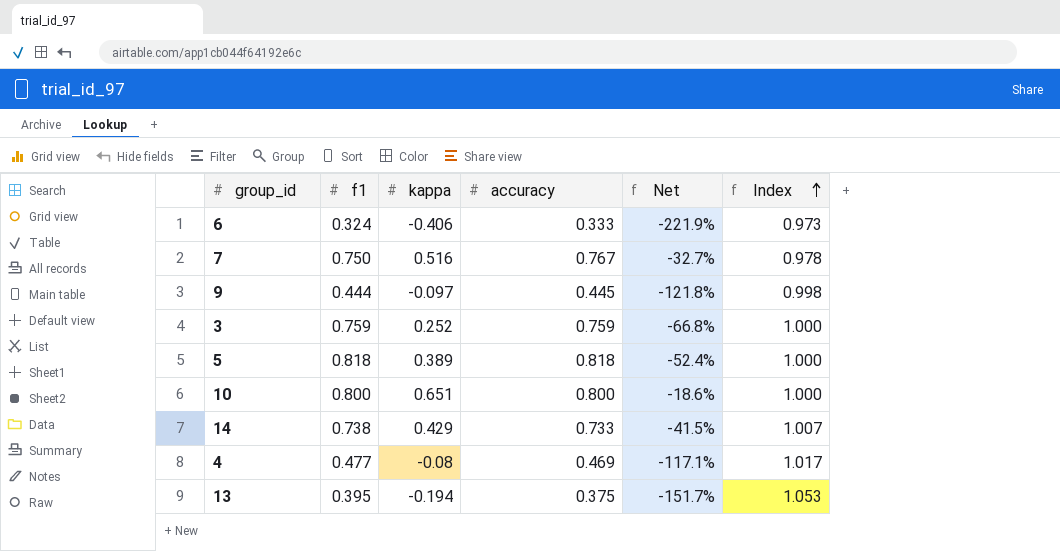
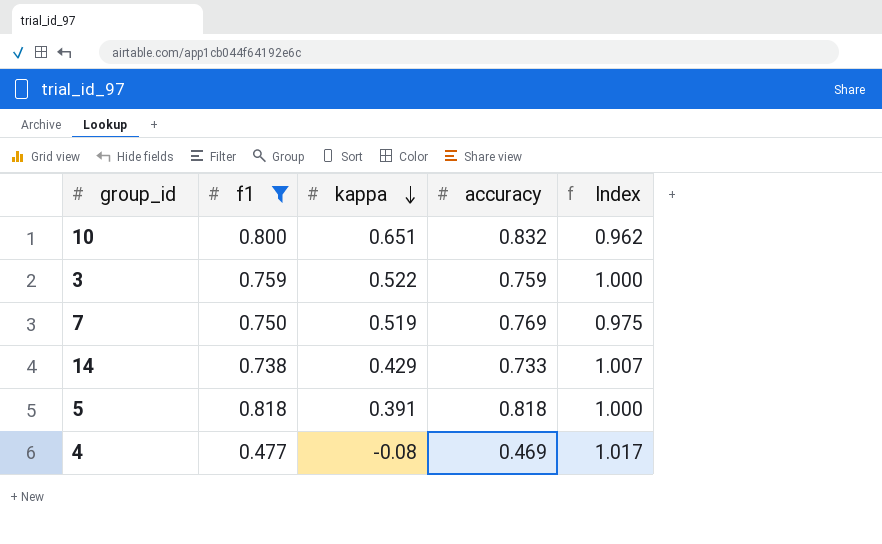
filter: none -> f1 >= 0.477
row order: Index ascending -> kappa descending
column Net | formula: ([kappa] - [accuracy]) / [accuracy] -> none
10 | accuracy: 0.800 -> 0.832
10 | Index: 1.000 -> 0.962
3 | kappa: 0.252 -> 0.522
7 | kappa: 0.516 -> 0.519
7 | accuracy: 0.767 -> 0.769
7 | Index: 0.978 -> 0.975
5 | kappa: 0.389 -> 0.391

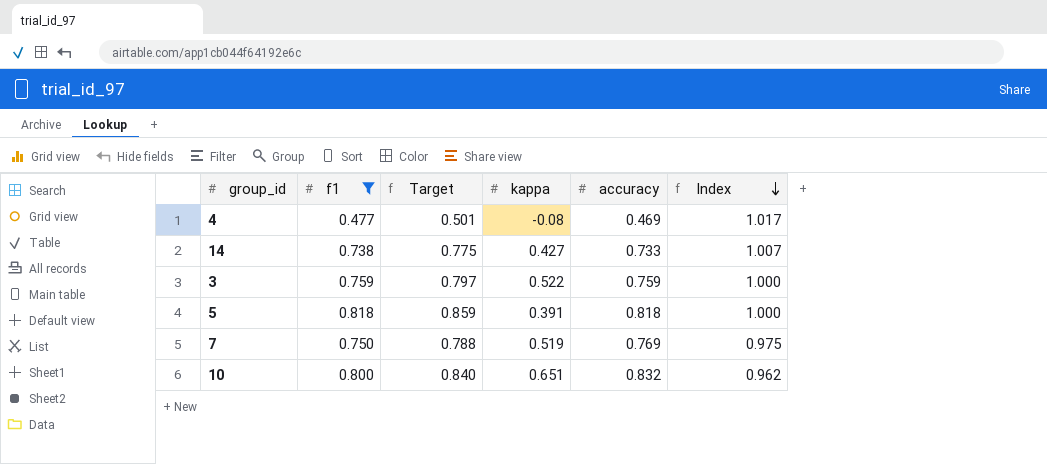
row order: kappa descending -> Index descending
column Target | formula: none -> [f1] * 1.05
14 | kappa: 0.429 -> 0.427

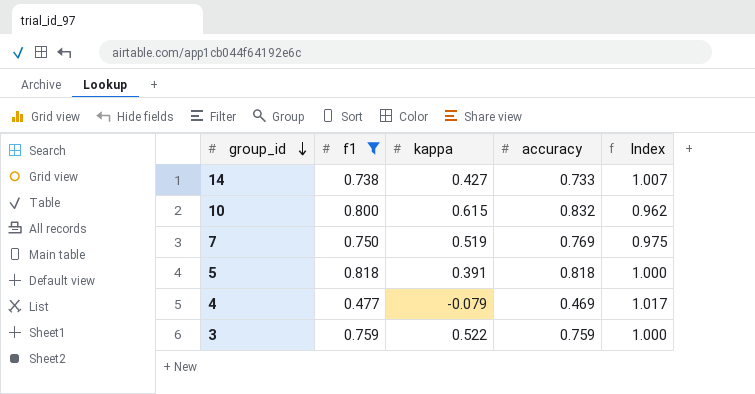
row order: Index descending -> group_id descending
column Target | formula: [f1] * 1.05 -> none
10 | kappa: 0.651 -> 0.615
4 | kappa: -0.08 -> -0.079

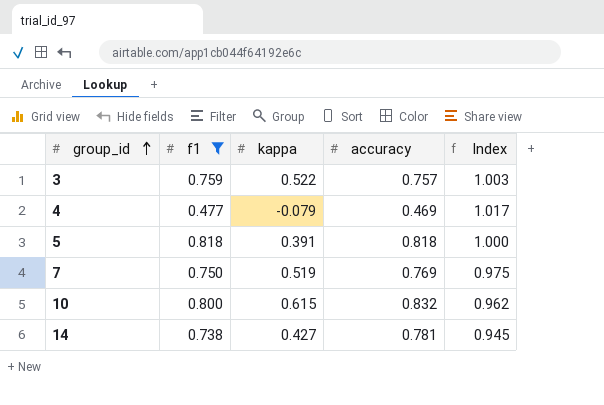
row order: group_id descending -> group_id ascending
3 | accuracy: 0.759 -> 0.757
3 | Index: 1.000 -> 1.003
14 | accuracy: 0.733 -> 0.781
14 | Index: 1.007 -> 0.945

